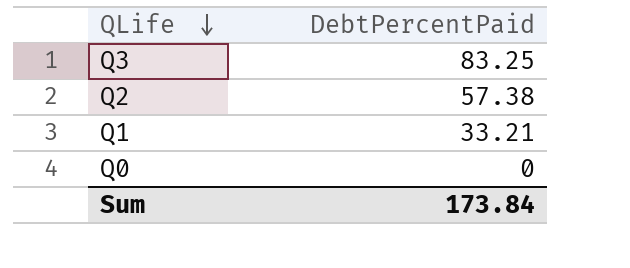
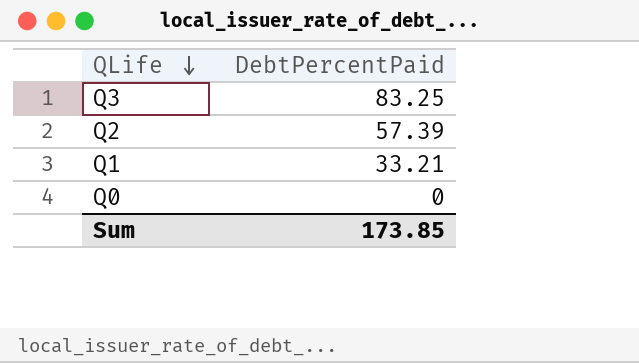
Q2 | DebtPercentPaid: 57.38 -> 57.39
Sum | DebtPercentPaid: 173.84 -> 173.85

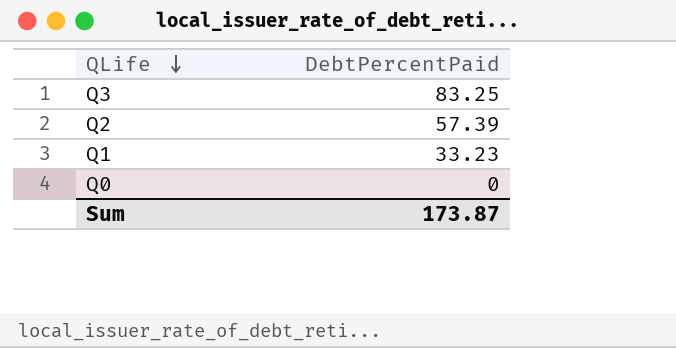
Q1 | DebtPercentPaid: 33.21 -> 33.23
Sum | DebtPercentPaid: 173.85 -> 173.87

